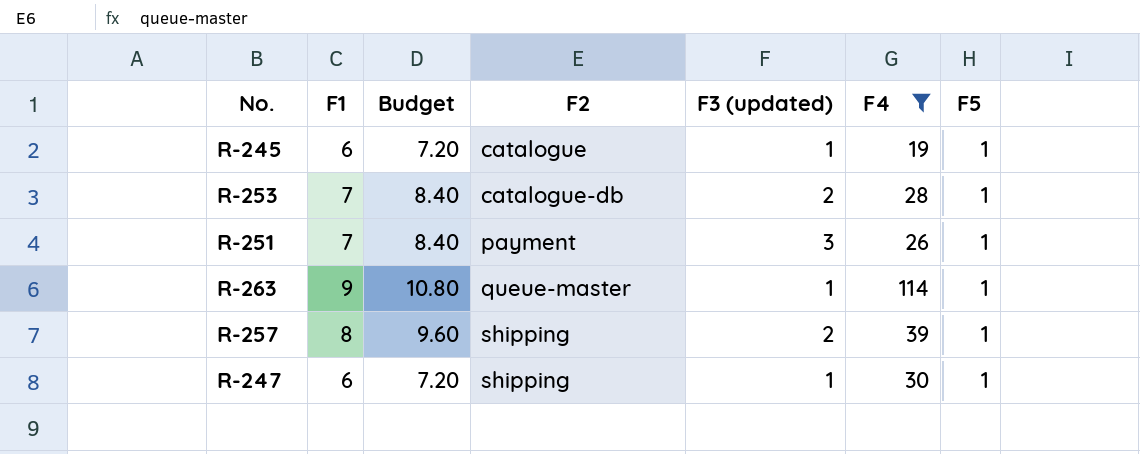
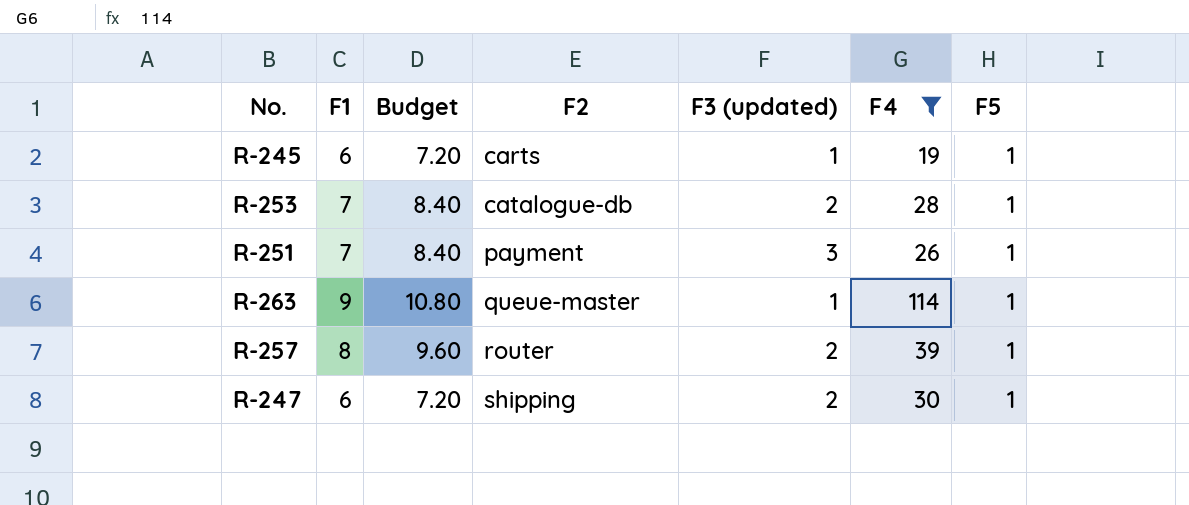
R-245 | F2: catalogue -> carts
R-257 | F2: shipping -> router
R-247 | F3 (updated): 1 -> 2

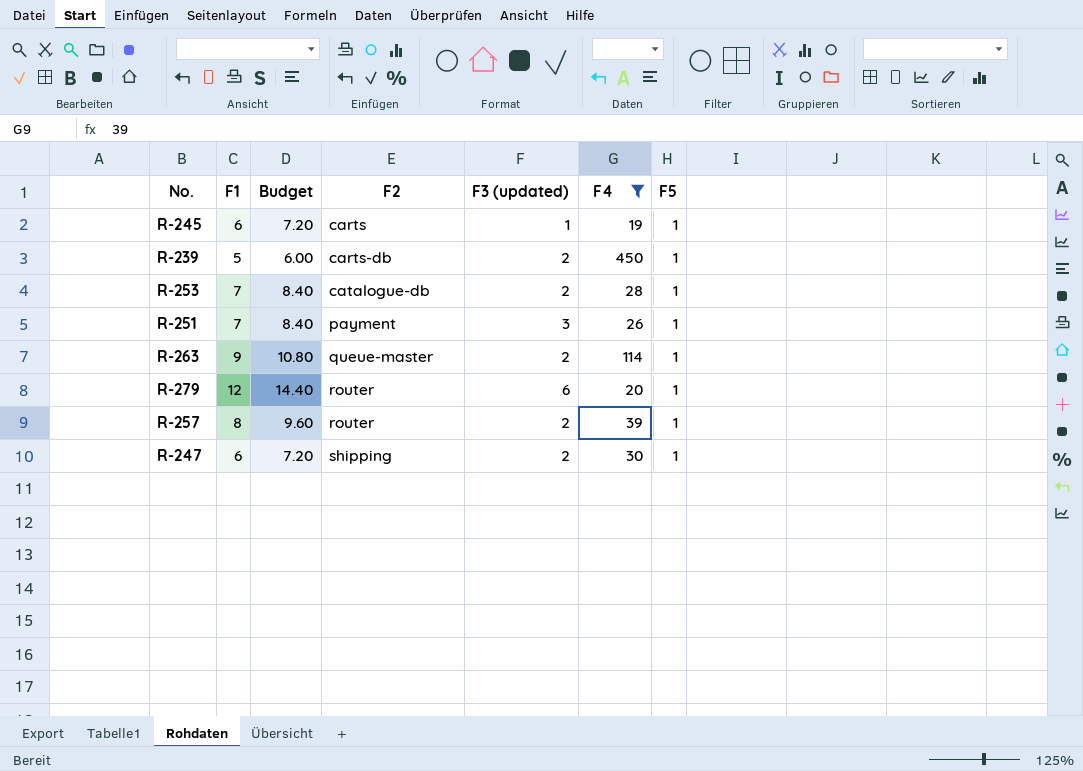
row R-239: none -> 5 | 6.00 | carts-db | 2 | 450 | 1
R-263 | F3 (updated): 1 -> 2
row R-279: none -> 12 | 14.40 | router | 6 | 20 | 1

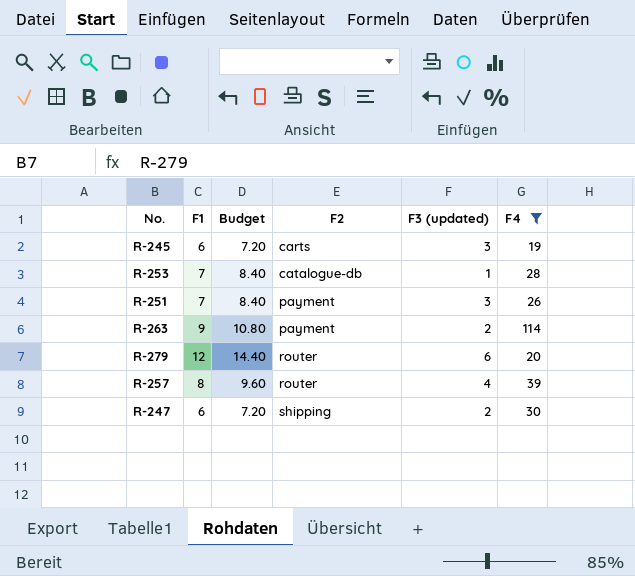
column F5 | position: 7 -> none
row R-239: 5 | 6.00 | carts-db | 2 | 450 | 1 -> none
R-245 | F3 (updated): 1 -> 3
R-253 | F3 (updated): 2 -> 1
R-263 | F2: queue-master -> payment
R-257 | F3 (updated): 2 -> 4

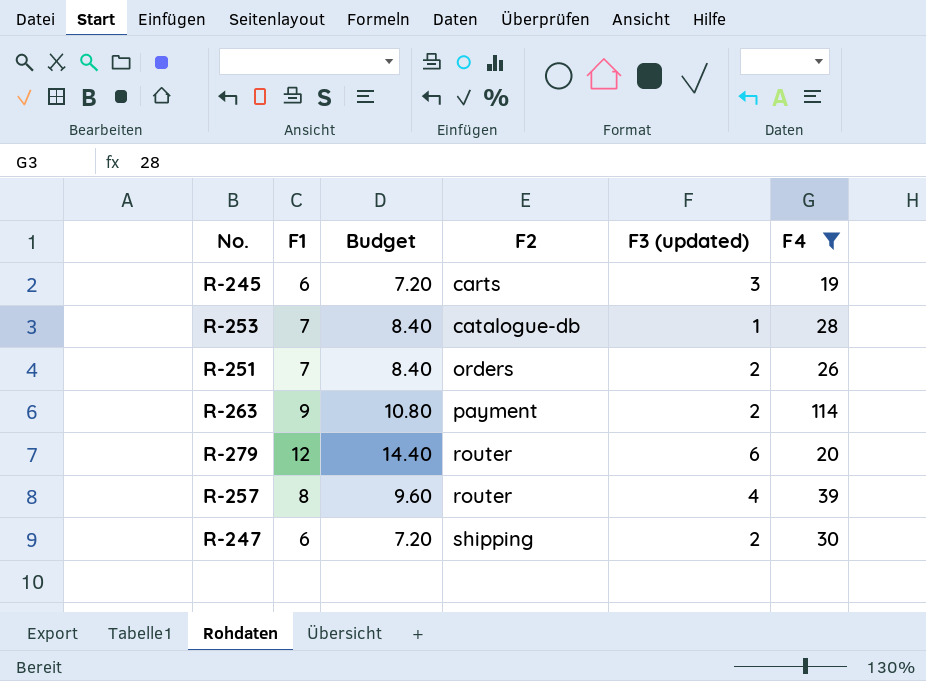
R-251 | F2: payment -> orders
R-251 | F3 (updated): 3 -> 2

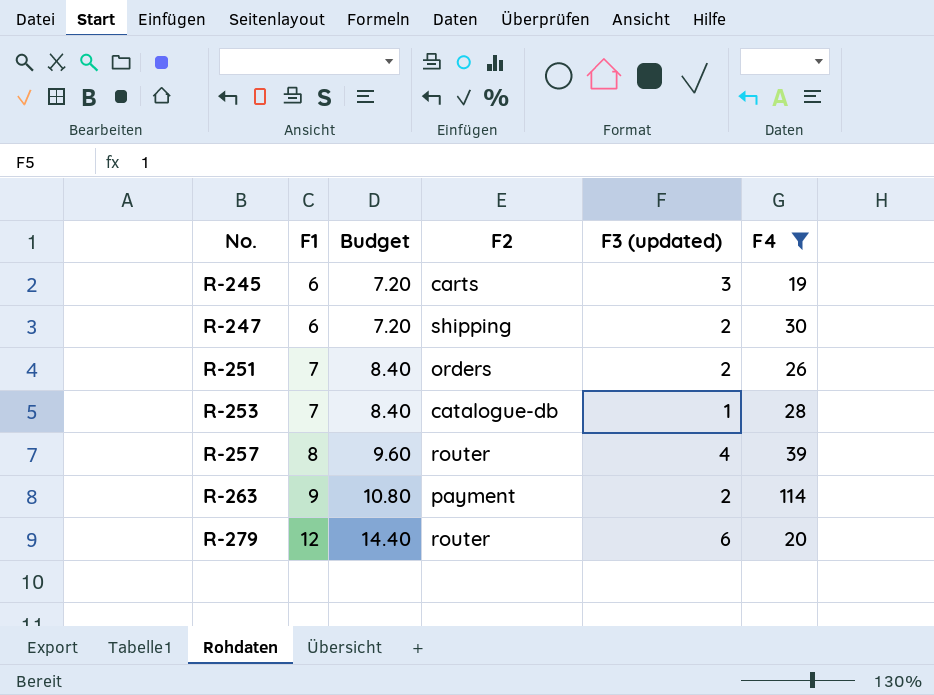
row order: F2 ascending -> No. ascending

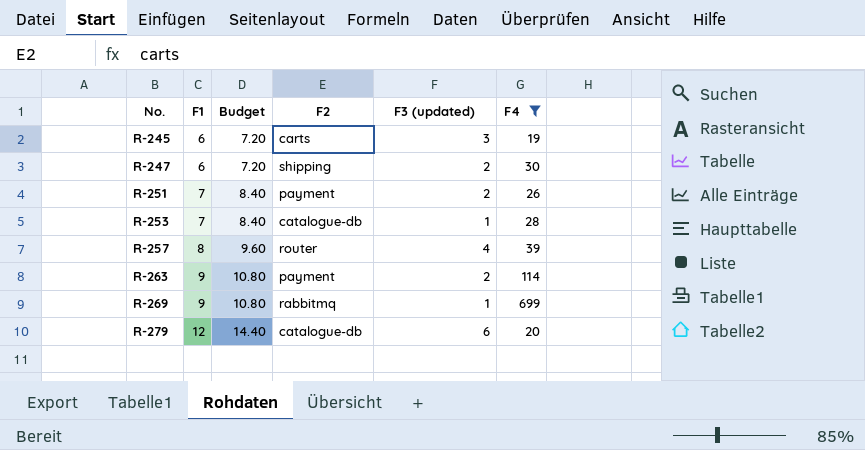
R-251 | F2: orders -> payment
row R-269: none -> 9 | 10.80 | rabbitmq | 1 | 699
R-279 | F2: router -> catalogue-db

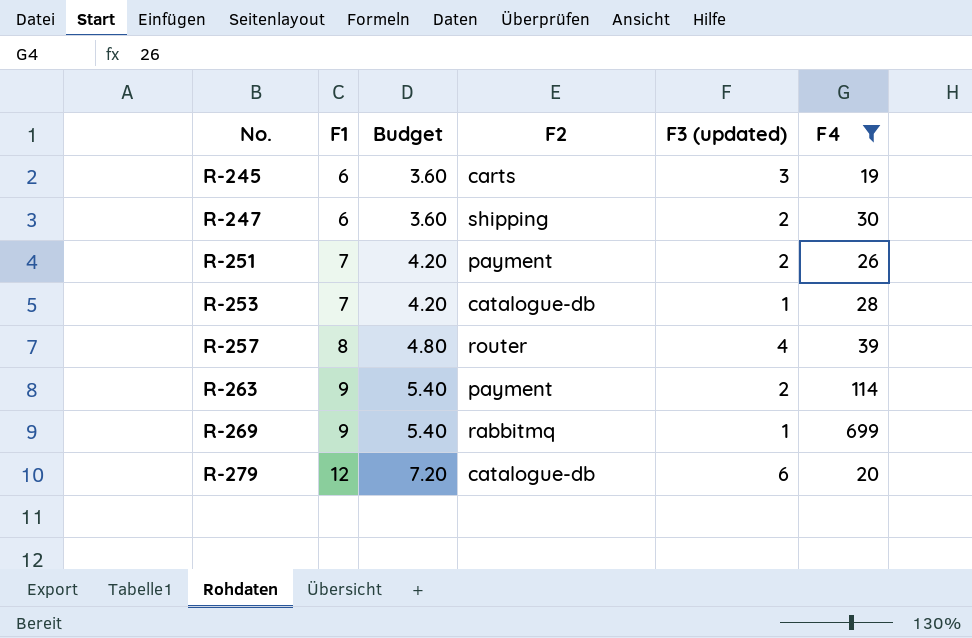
column Budget | formula: [F1] * 1.2 -> [F1] * 0.6

